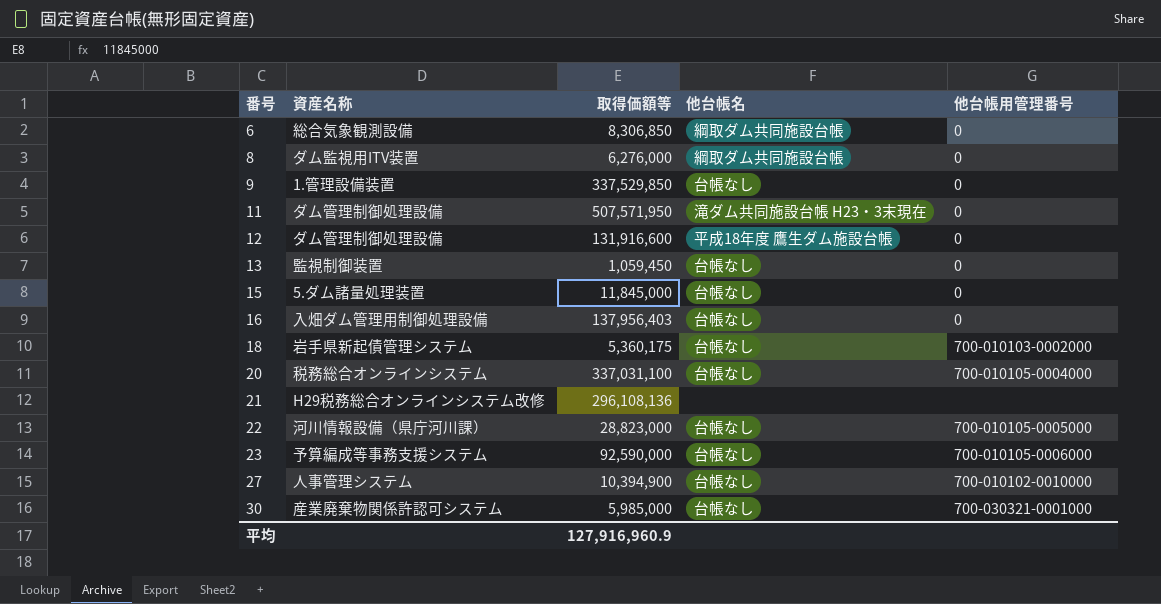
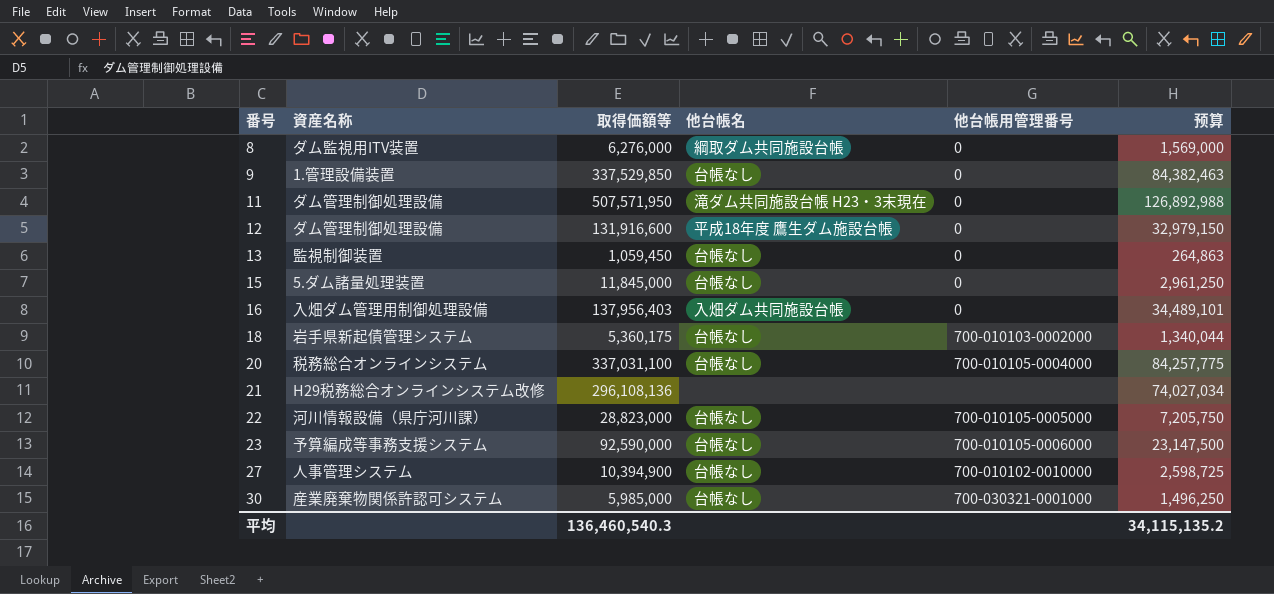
column 预算 | formula: none -> [取得価額等] * 0.25
row 6: 総合気象観測設備 | 8,306,850 | 綱取ダム共同施設台帳 | 0 -> none
16 | 他台帳名: 台帳なし -> 入畑ダム共同施設台帳
平均 | 取得価額等: 127,916,960.9 -> 136,460,540.3

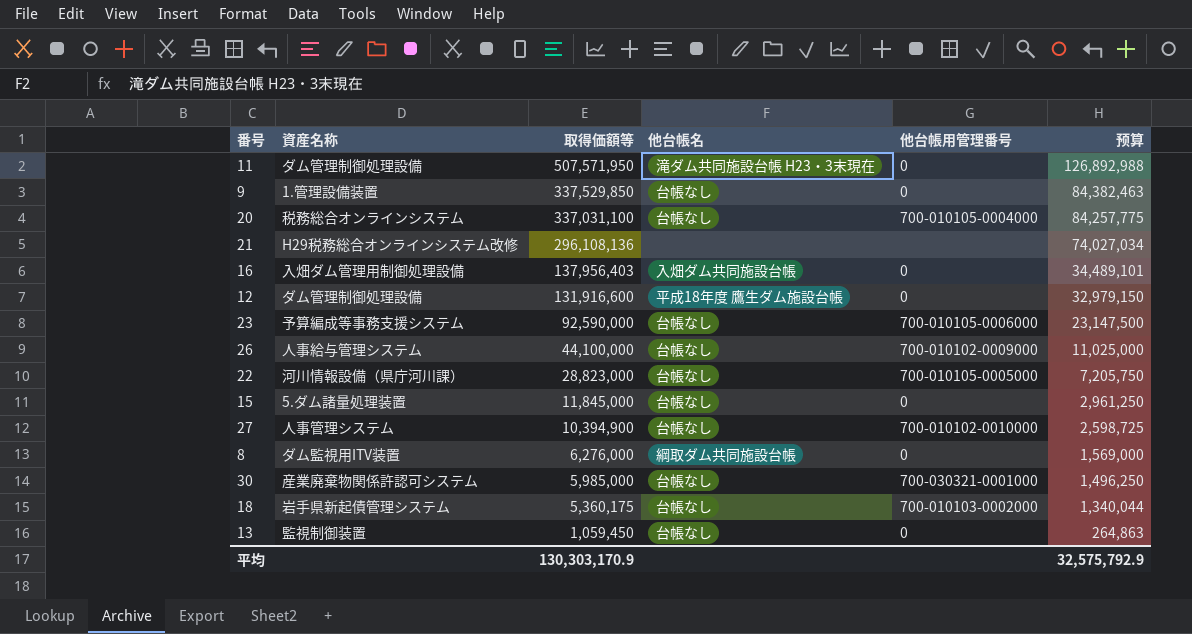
row order: 番号 ascending -> 取得価額等 descending
row 26: none -> 人事給与管理システム | 44,100,000 | 台帳なし | 700-010102-0009000 | 11,025,000
平均 | 取得価額等: 136,460,540.3 -> 130,303,170.9
平均 | 预算: 34,115,135.2 -> 32,575,792.9

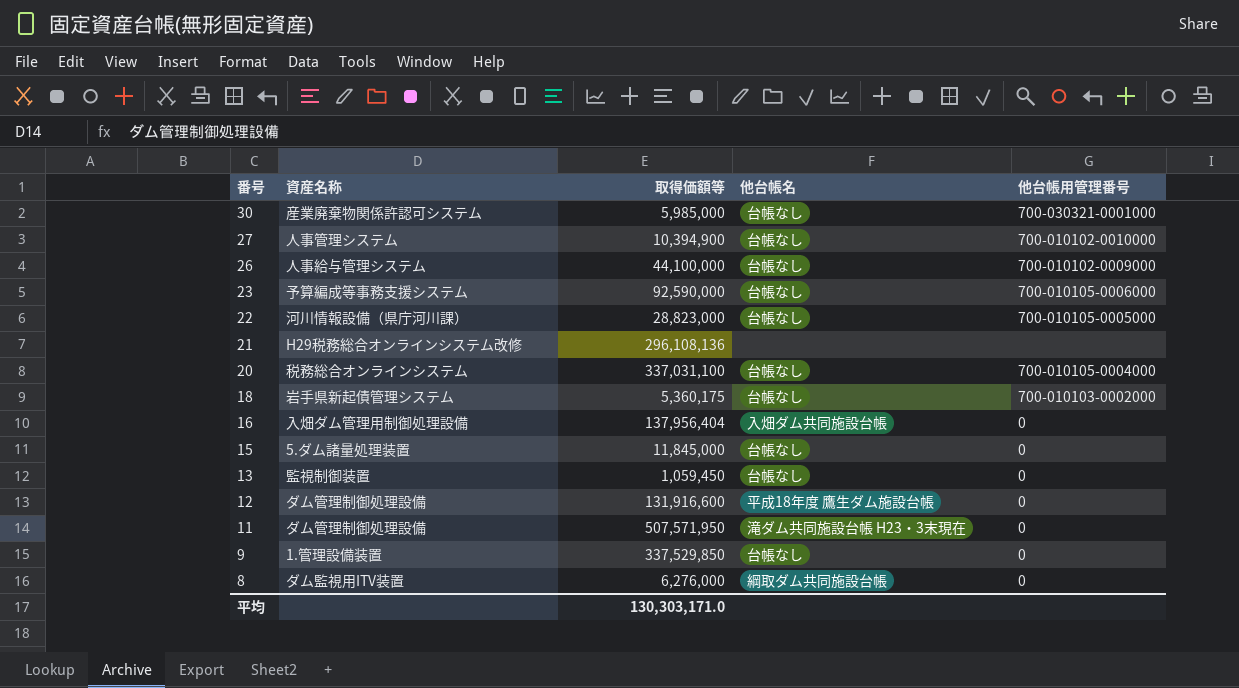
row order: 取得価額等 descending -> 番号 descending
column 预算 | formula: [取得価額等] * 0.25 -> none
16 | 取得価額等: 137,956,403 -> 137,956,404
平均 | 取得価額等: 130,303,170.9 -> 130,303,171.0

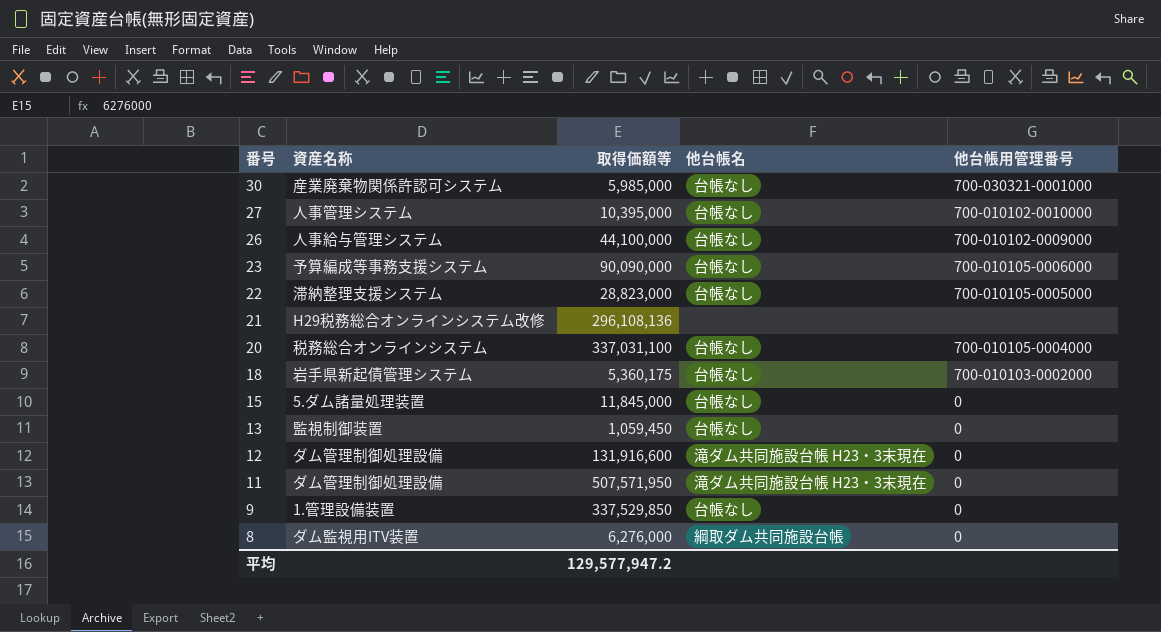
row 16: 入畑ダム管理用制御処理設備 | 137,956,404 | 入畑ダム共同施設台帳 | 0 -> none
27 | 取得価額等: 10,394,900 -> 10,395,000
23 | 取得価額等: 92,590,000 -> 90,090,000
22 | 資産名称: 河川情報設備（県庁河川課） -> 滞納整理支援システム
12 | 他台帳名: 平成18年度 鷹生ダム施設台帳 -> 滝ダム共同施設台帳 H23・3末現在
平均 | 取得価額等: 130,303,171.0 -> 129,577,947.2

